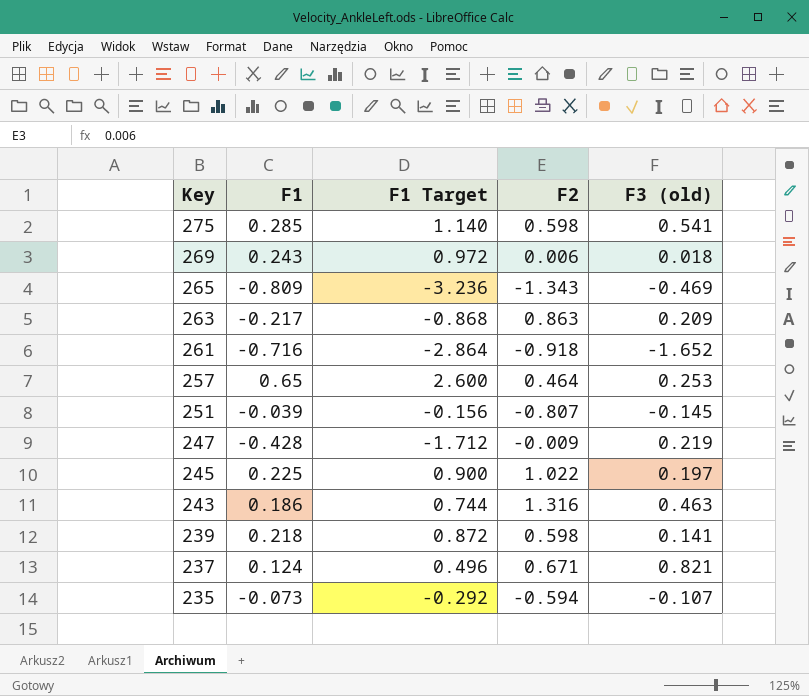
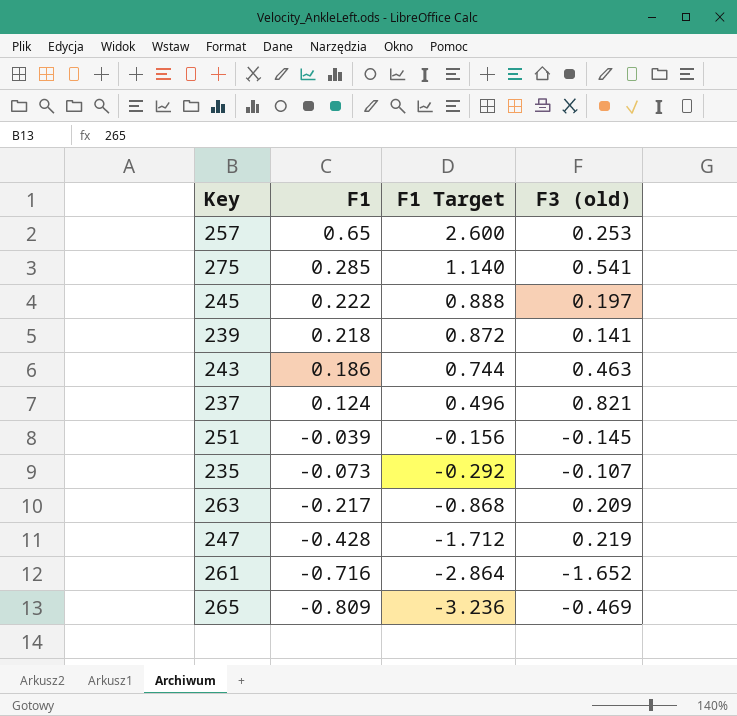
row order: Key descending -> F1 descending
column F2 | position: 4 -> none
row 269: 0.243 | 0.972 | 0.006 | 0.018 -> none
245 | F1: 0.225 -> 0.222
245 | F1 Target: 0.900 -> 0.888

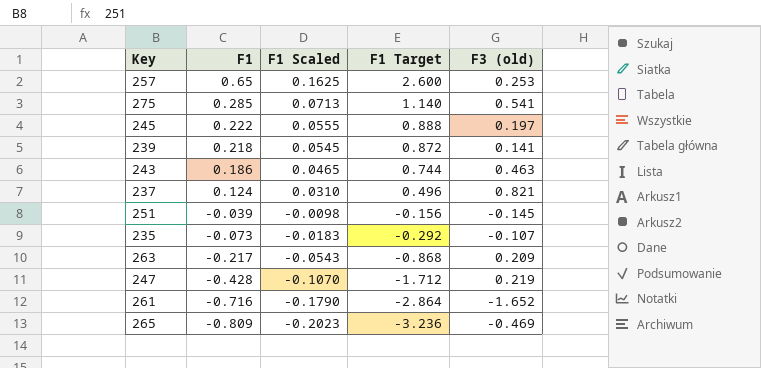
column F1 Scaled | formula: none -> [F1] * 0.25

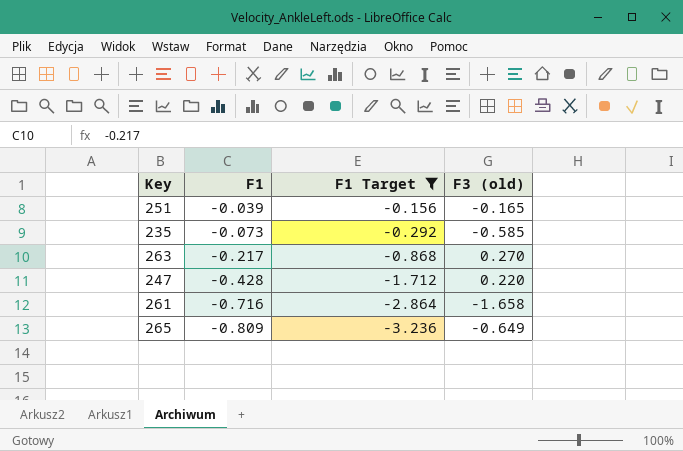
filter: none -> F1 Target <= -0.156
column F1 Scaled | formula: [F1] * 0.25 -> none
251 | F3 (old): -0.145 -> -0.165
235 | F3 (old): -0.107 -> -0.585
263 | F3 (old): 0.209 -> 0.270
247 | F3 (old): 0.219 -> 0.220
261 | F3 (old): -1.652 -> -1.658
265 | F3 (old): -0.469 -> -0.649

